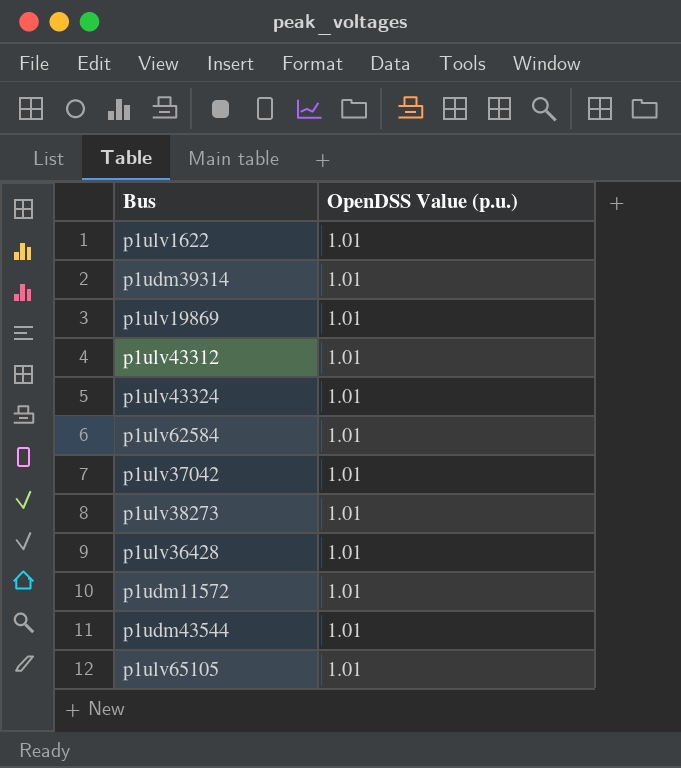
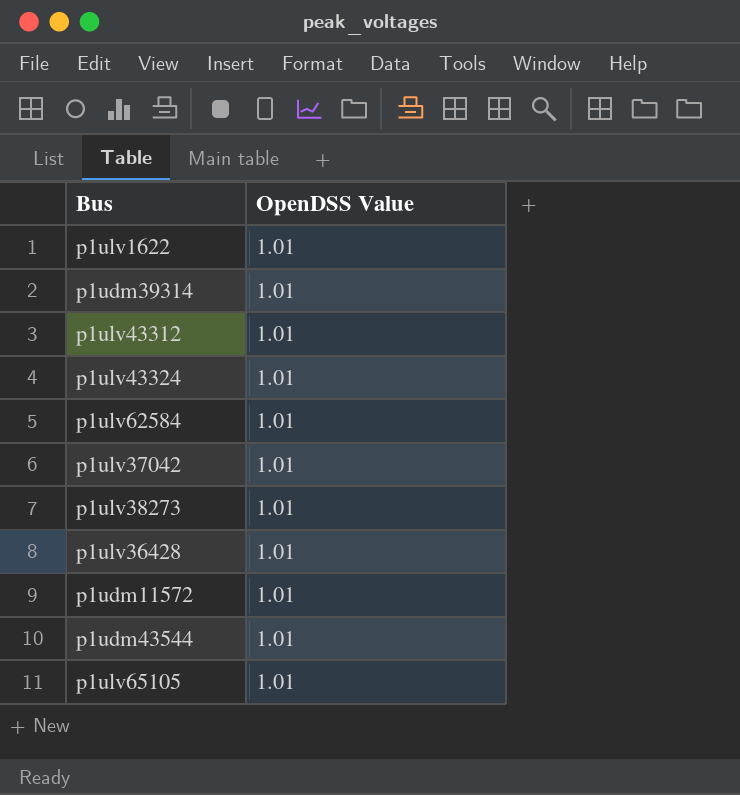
column name: OpenDSS Value (p.u.) -> OpenDSS Value
row p1ulv19869: 1.01 -> none

